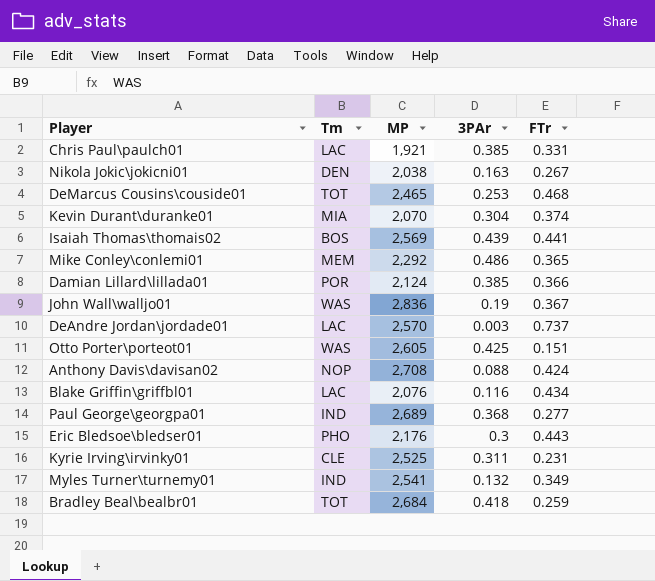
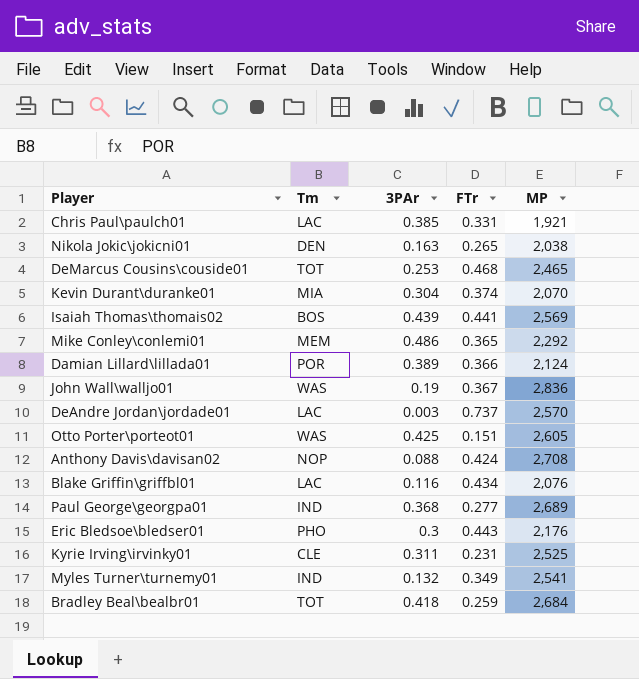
column MP | position: 3 -> 5
Nikola Jokic\jokicni01 | FTr: 0.267 -> 0.265
Damian Lillard\lillada01 | 3PAr: 0.385 -> 0.389

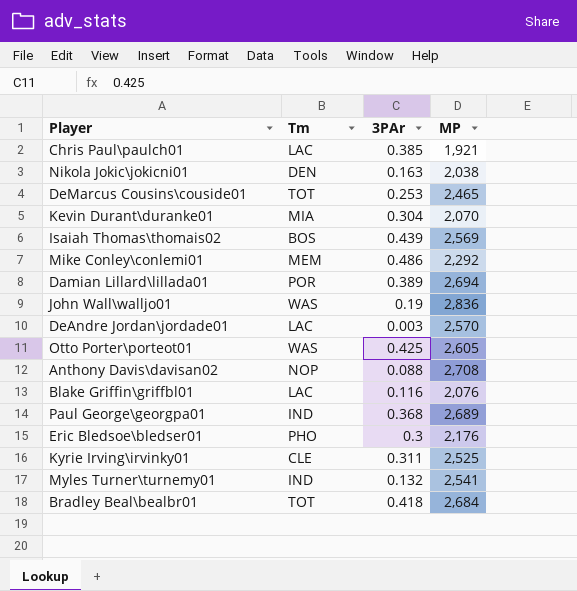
column FTr | position: 4 -> none
Damian Lillard\lillada01 | MP: 2,124 -> 2,694

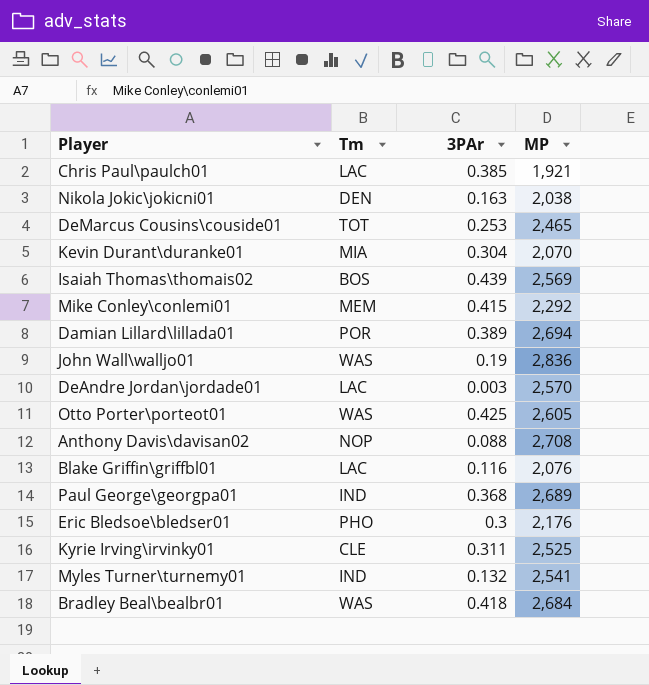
Mike Conley\conlemi01 | 3PAr: 0.486 -> 0.415
Bradley Beal\bealbr01 | Tm: TOT -> WAS

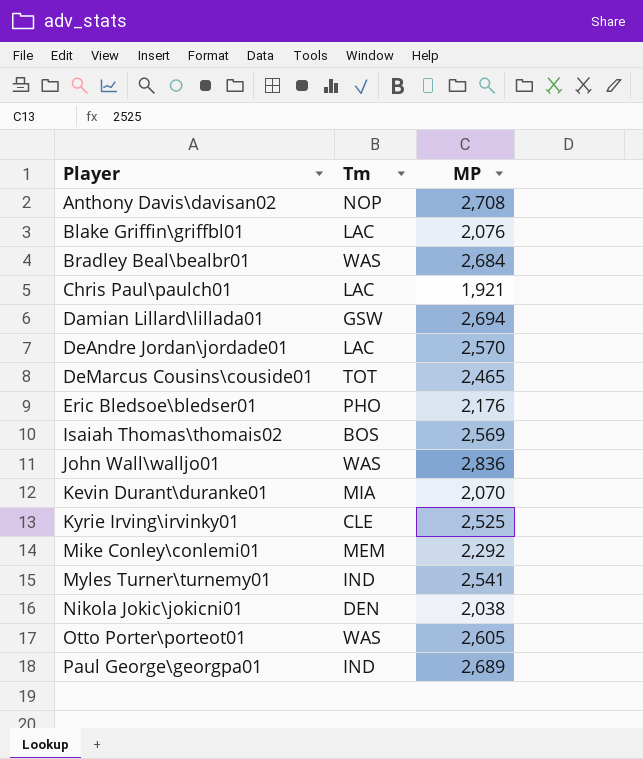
row order: none -> Player ascending
column 3PAr | position: 3 -> none
Damian Lillard\lillada01 | Tm: POR -> GSW

